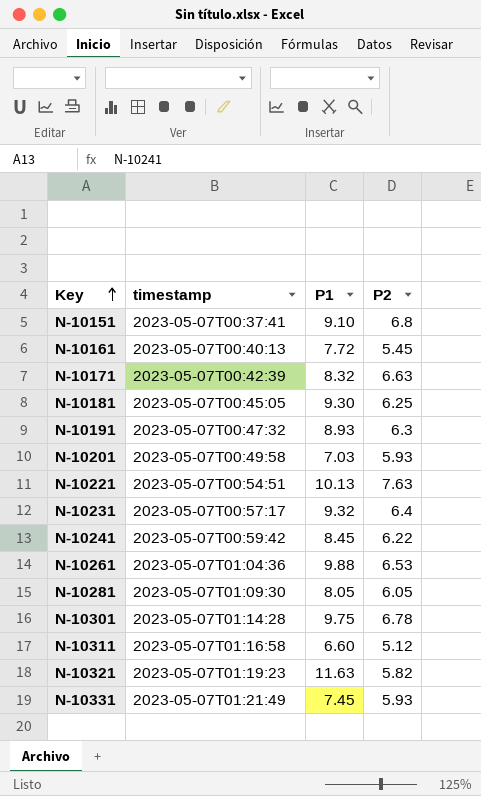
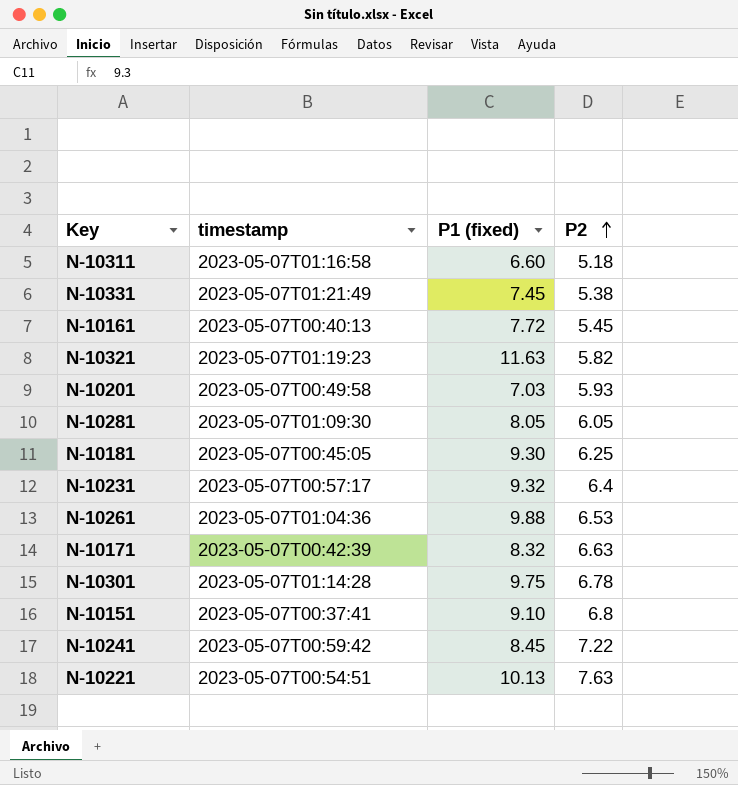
row order: Key ascending -> P2 ascending
column name: P1 -> P1 (fixed)
row N-10191: 2023-05-07T00:47:32 | 8.93 | 6.3 -> none
N-10311 | P2: 5.12 -> 5.18
N-10331 | P2: 5.93 -> 5.38
N-10241 | P2: 6.22 -> 7.22

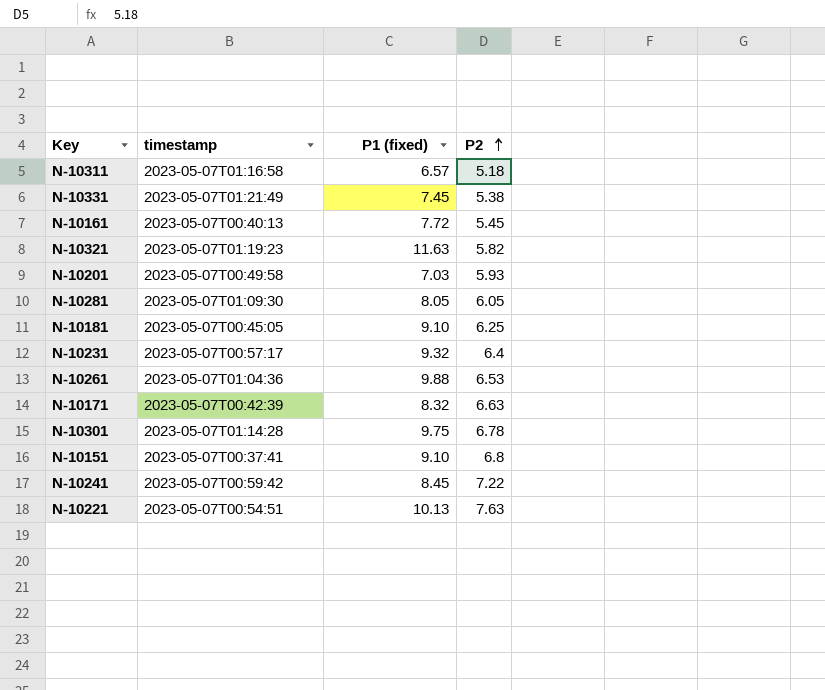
N-10311 | P1 (fixed): 6.60 -> 6.57
N-10181 | P1 (fixed): 9.30 -> 9.10

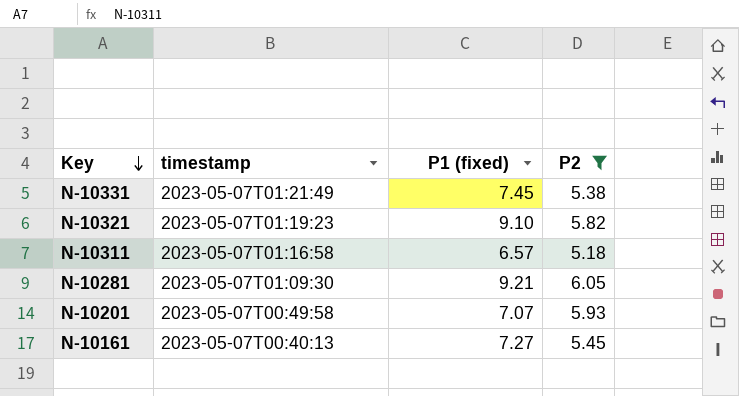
filter: none -> P2 <= 6.05
row order: P2 ascending -> Key descending
N-10321 | P1 (fixed): 11.63 -> 9.10
N-10281 | P1 (fixed): 8.05 -> 9.21
N-10201 | P1 (fixed): 7.03 -> 7.07
N-10161 | P1 (fixed): 7.72 -> 7.27

